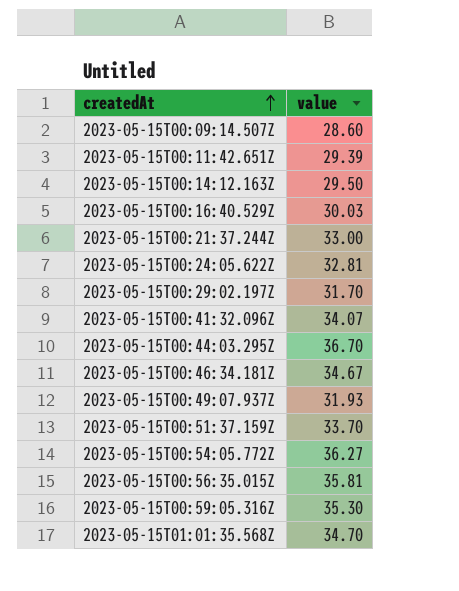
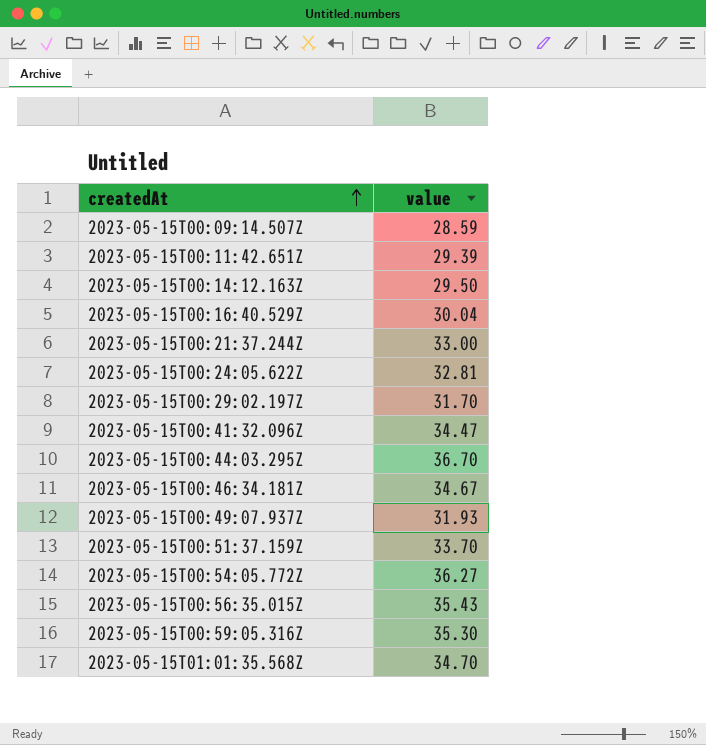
2023-05-15T00:09:14.507Z | value: 28.60 -> 28.59
2023-05-15T00:16:40.529Z | value: 30.03 -> 30.04
2023-05-15T00:41:32.096Z | value: 34.07 -> 34.47
2023-05-15T00:56:35.015Z | value: 35.81 -> 35.43

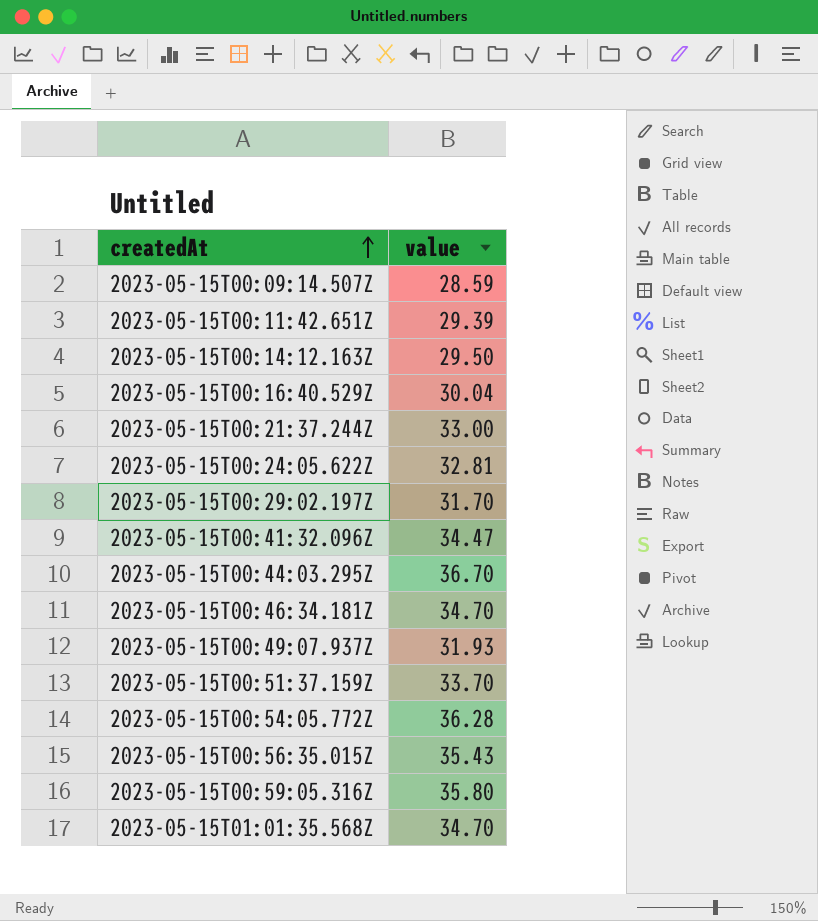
2023-05-15T00:46:34.181Z | value: 34.67 -> 34.70
2023-05-15T00:54:05.772Z | value: 36.27 -> 36.28
2023-05-15T00:59:05.316Z | value: 35.30 -> 35.80

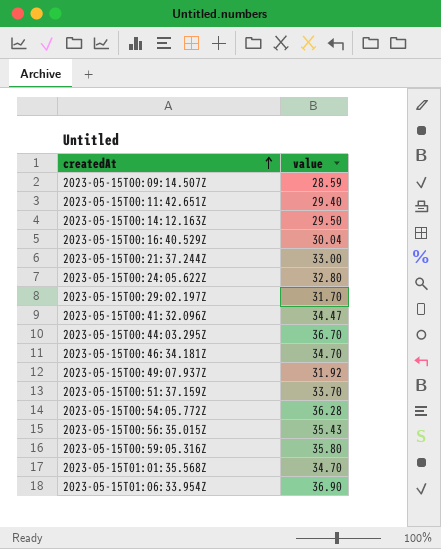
2023-05-15T00:11:42.651Z | value: 29.39 -> 29.40
2023-05-15T00:24:05.622Z | value: 32.81 -> 32.80
2023-05-15T00:49:07.937Z | value: 31.93 -> 31.92
row 2023-05-15T01:06:33.954Z: none -> 36.90

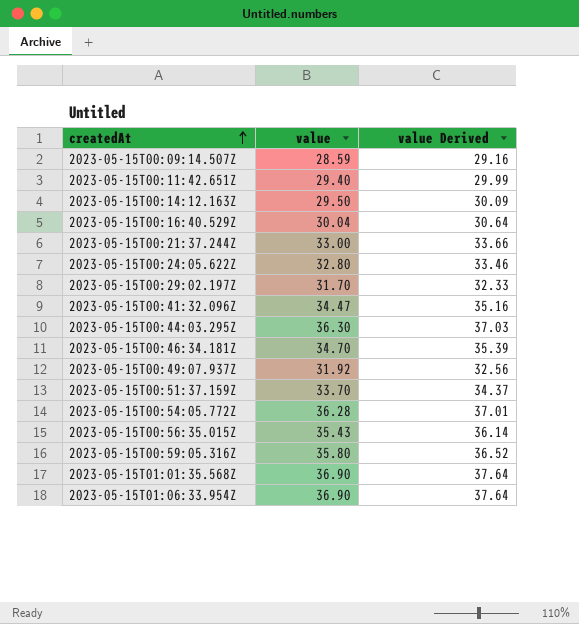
column value Derived | formula: none -> [value] * 1.02
2023-05-15T00:44:03.295Z | value: 36.70 -> 36.30
2023-05-15T01:01:35.568Z | value: 34.70 -> 36.90

